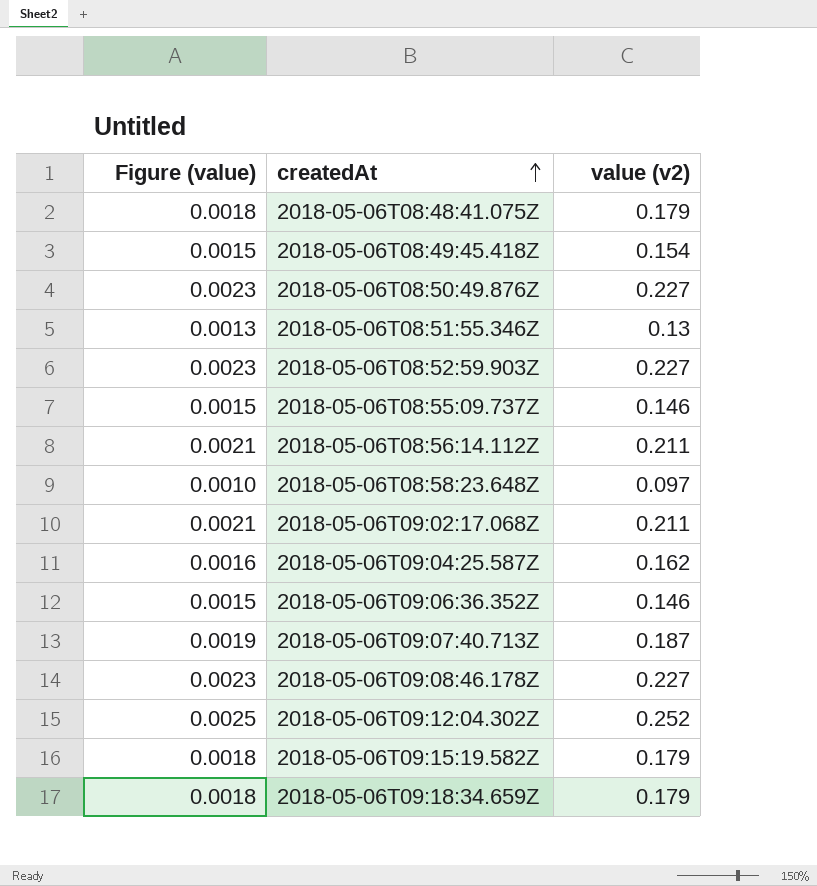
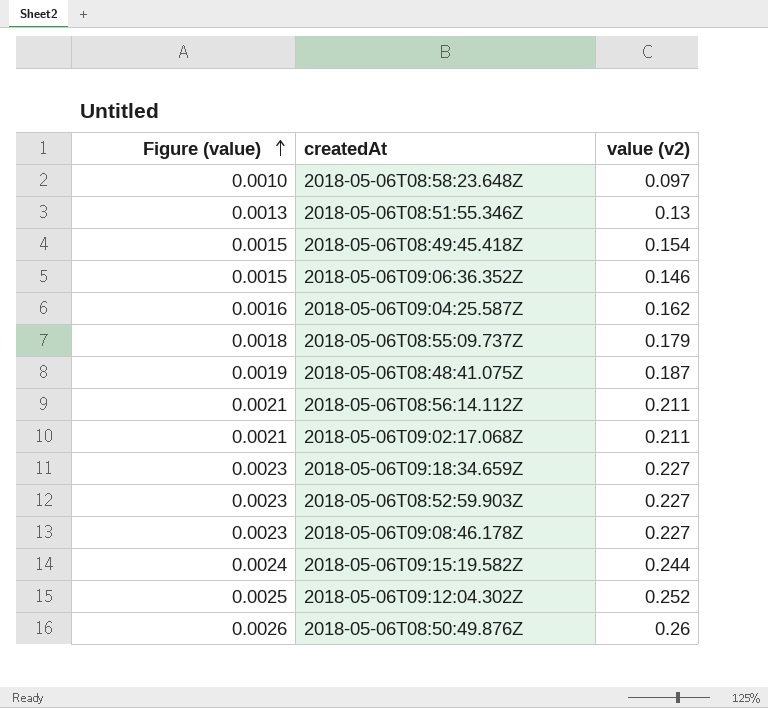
row order: createdAt ascending -> Figure (value) ascending
row 2018-05-06T09:07:40.713Z: 0.0019 | 0.187 -> none
2018-05-06T08:55:09.737Z | Figure (value): 0.0015 -> 0.0018
2018-05-06T08:55:09.737Z | value (v2): 0.146 -> 0.179
2018-05-06T08:48:41.075Z | Figure (value): 0.0018 -> 0.0019
2018-05-06T08:48:41.075Z | value (v2): 0.179 -> 0.187
2018-05-06T09:18:34.659Z | Figure (value): 0.0018 -> 0.0023
2018-05-06T09:18:34.659Z | value (v2): 0.179 -> 0.227
2018-05-06T09:15:19.582Z | Figure (value): 0.0018 -> 0.0024
2018-05-06T09:15:19.582Z | value (v2): 0.179 -> 0.244
2018-05-06T08:50:49.876Z | Figure (value): 0.0023 -> 0.0026
2018-05-06T08:50:49.876Z | value (v2): 0.227 -> 0.26

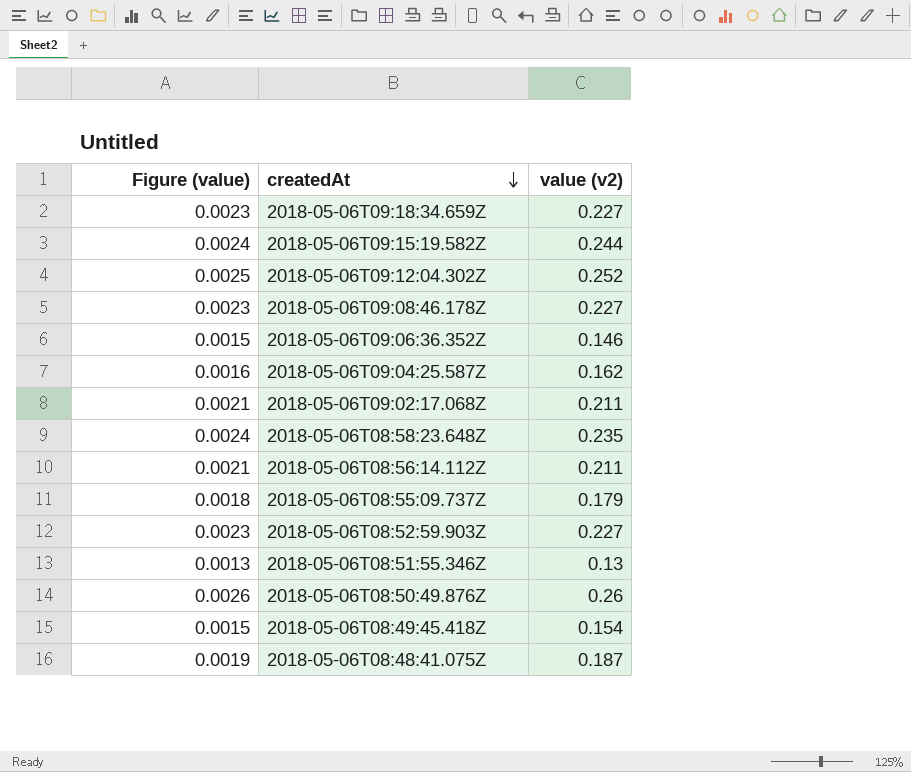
row order: Figure (value) ascending -> createdAt descending
2018-05-06T08:58:23.648Z | Figure (value): 0.0010 -> 0.0024
2018-05-06T08:58:23.648Z | value (v2): 0.097 -> 0.235

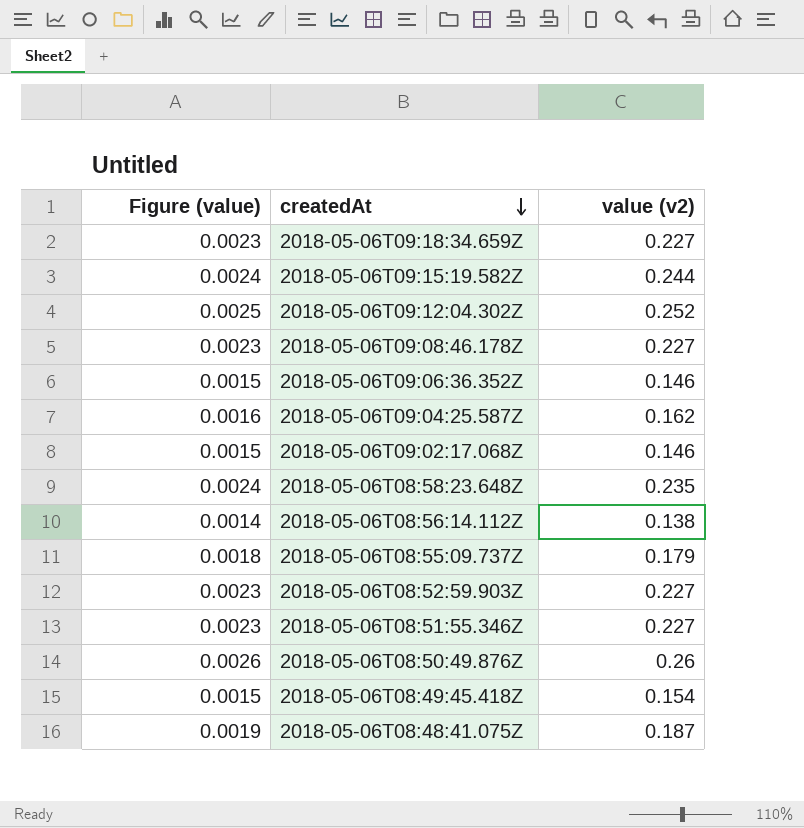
2018-05-06T09:02:17.068Z | Figure (value): 0.0021 -> 0.0015
2018-05-06T09:02:17.068Z | value (v2): 0.211 -> 0.146
2018-05-06T08:56:14.112Z | Figure (value): 0.0021 -> 0.0014
2018-05-06T08:56:14.112Z | value (v2): 0.211 -> 0.138
2018-05-06T08:51:55.346Z | Figure (value): 0.0013 -> 0.0023
2018-05-06T08:51:55.346Z | value (v2): 0.13 -> 0.227

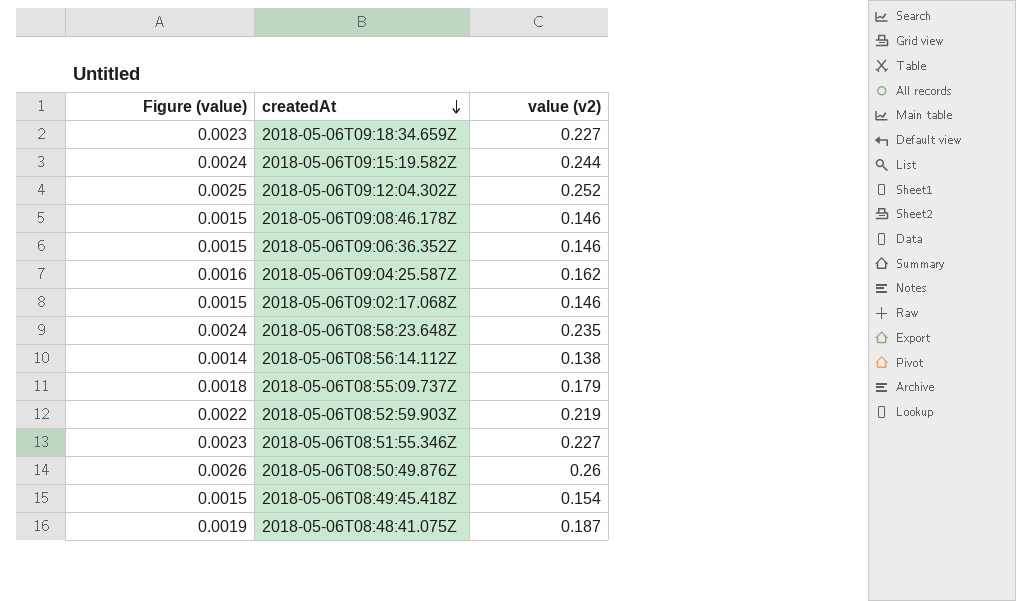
2018-05-06T09:08:46.178Z | Figure (value): 0.0023 -> 0.0015
2018-05-06T09:08:46.178Z | value (v2): 0.227 -> 0.146
2018-05-06T08:52:59.903Z | Figure (value): 0.0023 -> 0.0022
2018-05-06T08:52:59.903Z | value (v2): 0.227 -> 0.219

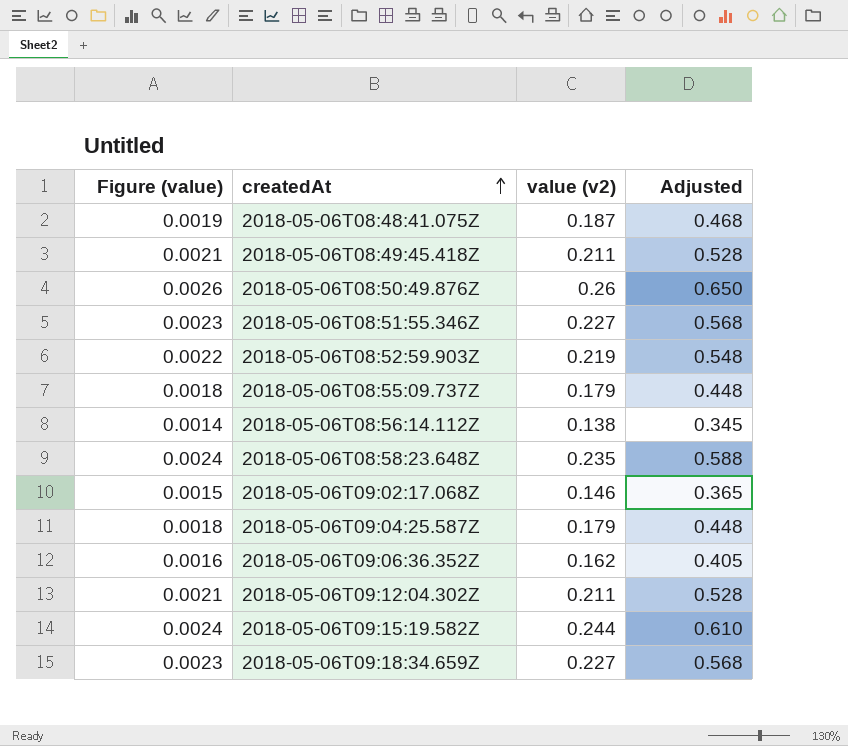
row order: createdAt descending -> createdAt ascending
column Adjusted | formula: none -> [value (v2)] * 2.5
row 2018-05-06T09:08:46.178Z: 0.0015 | 0.146 -> none
2018-05-06T08:49:45.418Z | Figure (value): 0.0015 -> 0.0021
2018-05-06T08:49:45.418Z | value (v2): 0.154 -> 0.211
2018-05-06T09:04:25.587Z | Figure (value): 0.0016 -> 0.0018
2018-05-06T09:04:25.587Z | value (v2): 0.162 -> 0.179
2018-05-06T09:06:36.352Z | Figure (value): 0.0015 -> 0.0016
2018-05-06T09:06:36.352Z | value (v2): 0.146 -> 0.162
2018-05-06T09:12:04.302Z | Figure (value): 0.0025 -> 0.0021
2018-05-06T09:12:04.302Z | value (v2): 0.252 -> 0.211

